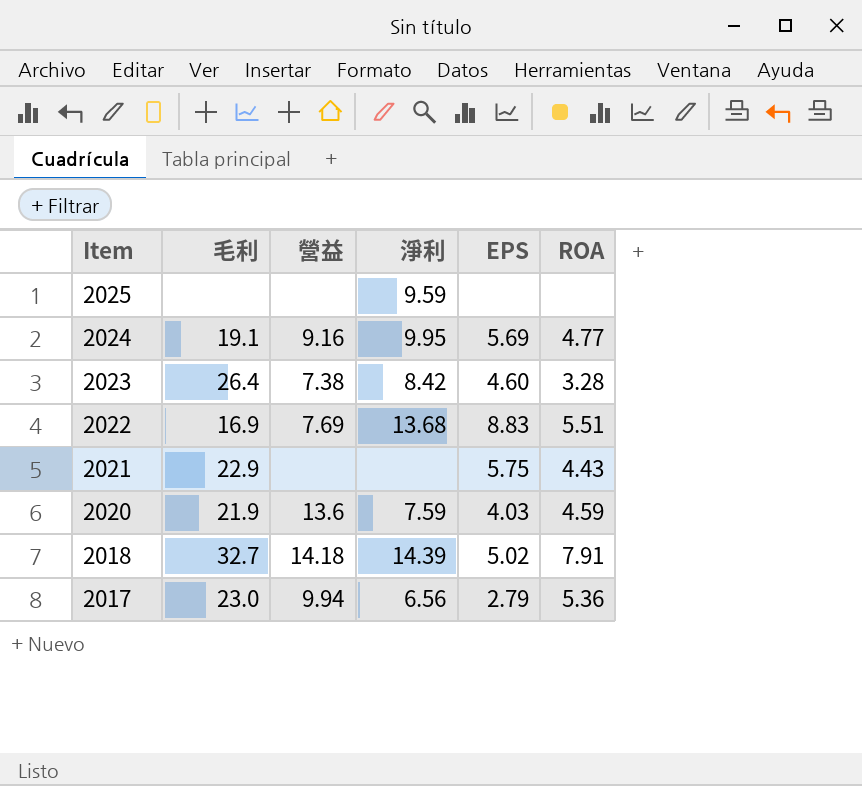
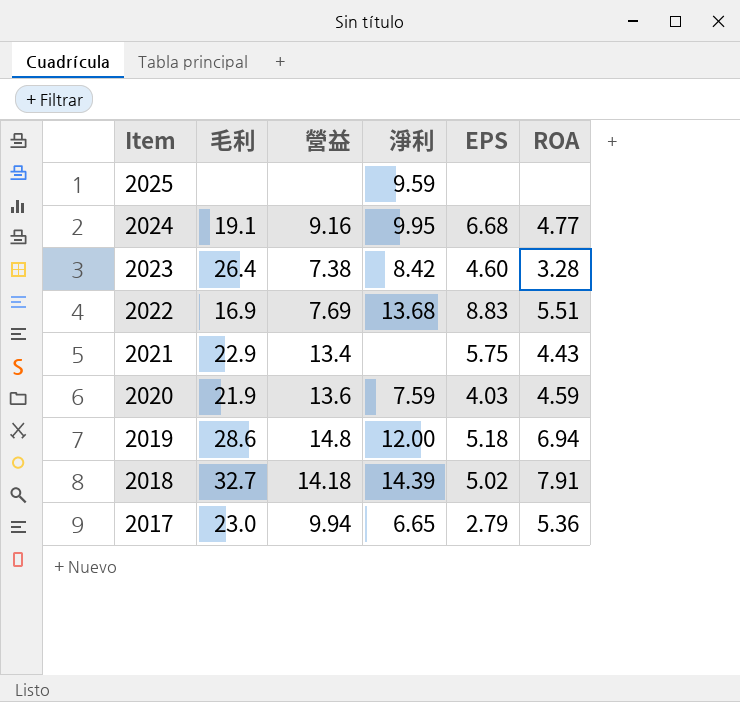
2024 | EPS: 5.69 -> 6.68
2021 | 營益: none -> 13.4
row 2019: none -> 28.6 | 14.8 | 12.00 | 5.18 | 6.94
2017 | 淨利: 6.56 -> 6.65

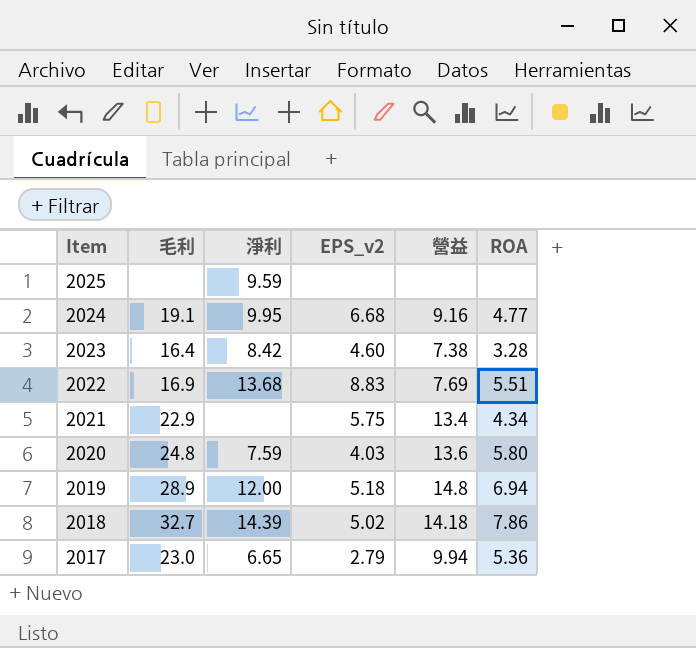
column name: EPS -> EPS_v2
column 營益 | position: 3 -> 5
2023 | 毛利: 26.4 -> 16.4
2021 | ROA: 4.43 -> 4.34
2020 | 毛利: 21.9 -> 24.8
2020 | ROA: 4.59 -> 5.80
2019 | 毛利: 28.6 -> 28.9
2018 | ROA: 7.91 -> 7.86

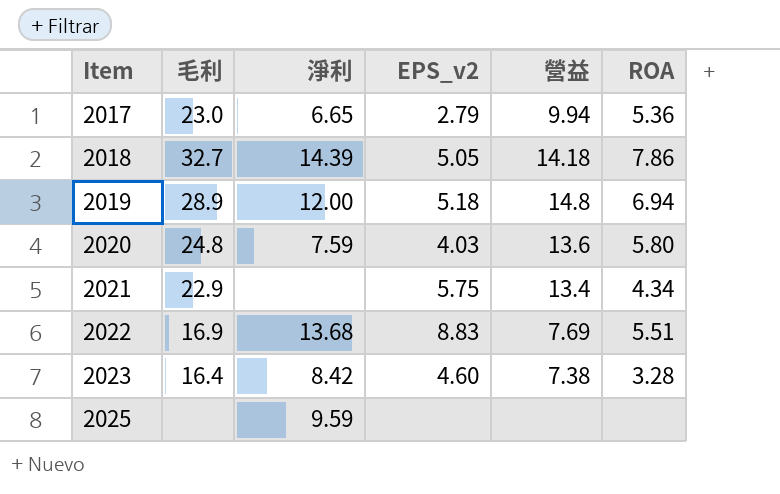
row order: Item descending -> Item ascending
row 2024: 19.1 | 9.95 | 6.68 | 9.16 | 4.77 -> none
2018 | EPS_v2: 5.02 -> 5.05

